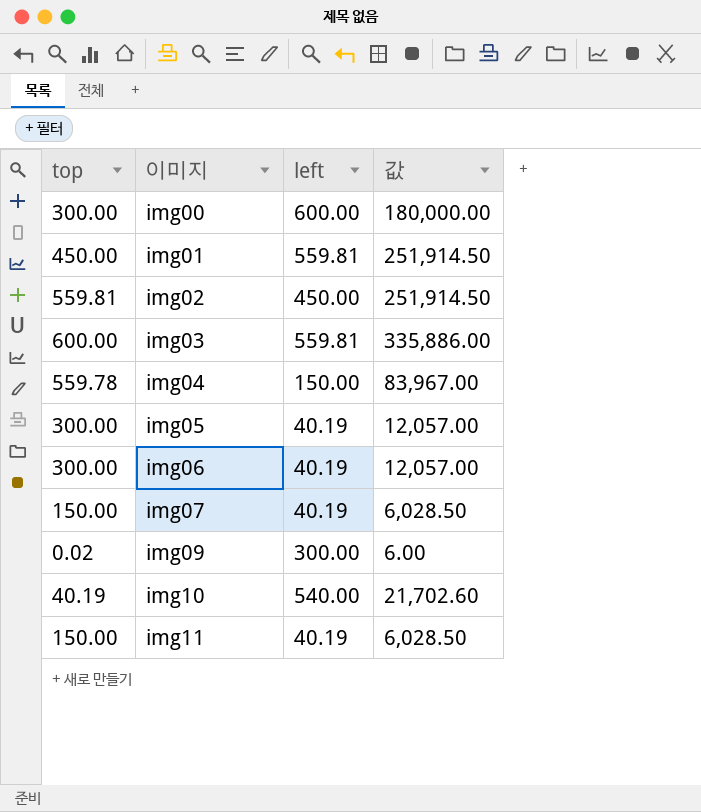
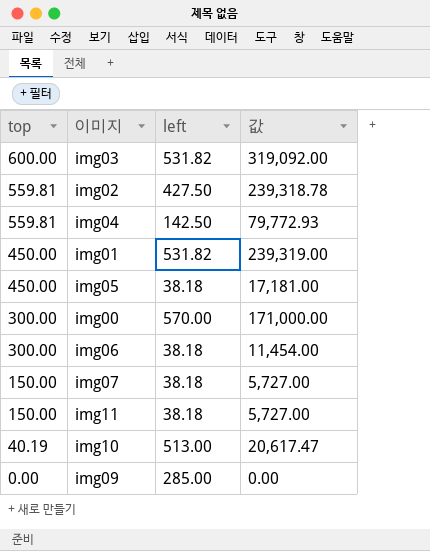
row order: 이미지 ascending -> top descending
img03 | left: 559.81 -> 531.82
img03 | 값: 335,886.00 -> 319,092.00
img02 | left: 450.00 -> 427.50
img02 | 값: 251,914.50 -> 239,318.78
img04 | top: 559.78 -> 559.81
img04 | left: 150.00 -> 142.50
img04 | 값: 83,967.00 -> 79,772.93
img01 | left: 559.81 -> 531.82
img01 | 값: 251,914.50 -> 239,319.00
img05 | top: 300.00 -> 450.00
img05 | left: 40.19 -> 38.18
img05 | 값: 12,057.00 -> 17,181.00
img00 | left: 600.00 -> 570.00
img00 | 값: 180,000.00 -> 171,000.00
img06 | left: 40.19 -> 38.18
img06 | 값: 12,057.00 -> 11,454.00
img07 | left: 40.19 -> 38.18
img07 | 값: 6,028.50 -> 5,727.00
img11 | left: 40.19 -> 38.18
img11 | 값: 6,028.50 -> 5,727.00
img10 | left: 540.00 -> 513.00
img10 | 값: 21,702.60 -> 20,617.47
img09 | top: 0.02 -> 0.00
img09 | left: 300.00 -> 285.00
img09 | 값: 6.00 -> 0.00

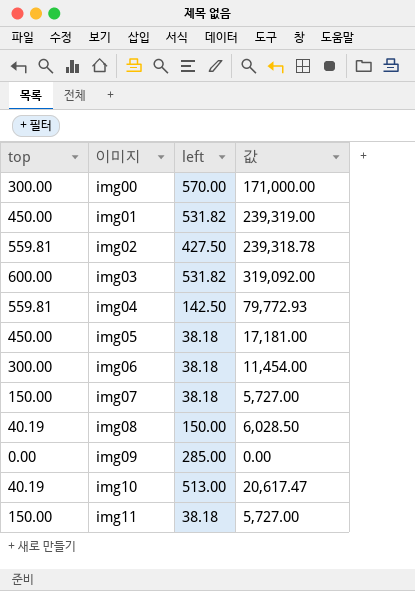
row order: top descending -> 이미지 ascending
row img08: none -> 40.19 | 150.00 | 6,028.50

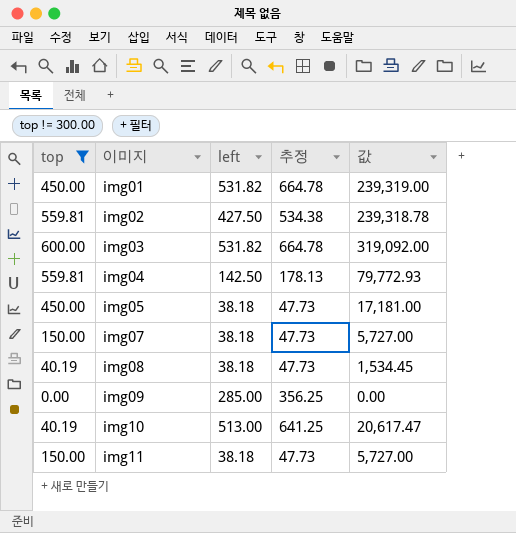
filter: none -> top != 300.00
column 추정 | formula: none -> [left] * 1.25
img08 | left: 150.00 -> 38.18
img08 | 값: 6,028.50 -> 1,534.45

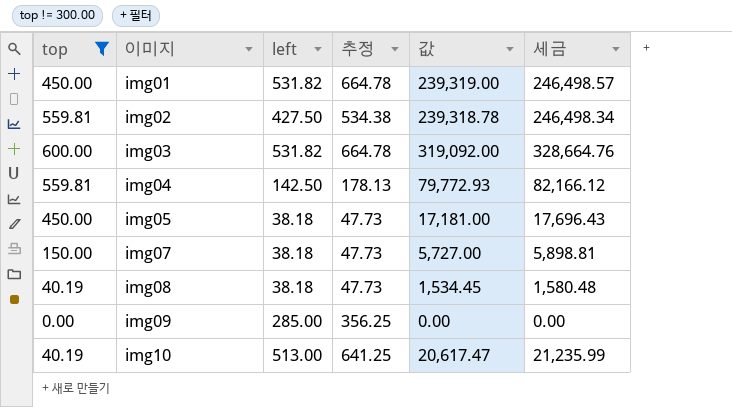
column 세금 | formula: none -> [값] * 1.03
row img11: 150.00 | 38.18 | 47.73 | 5,727.00 -> none

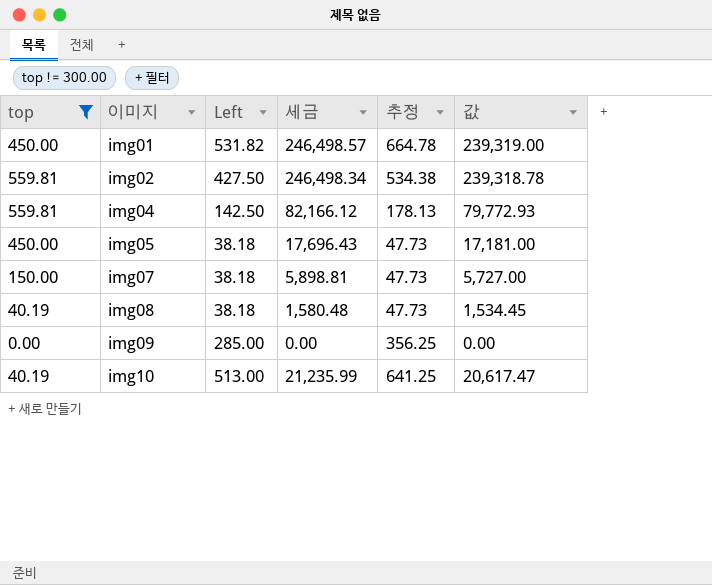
column name: left -> Left
column 세금 | position: 6 -> 4
row img03: 600.00 | 531.82 | 664.78 | 319,092.00 | 328,664.76 -> none

